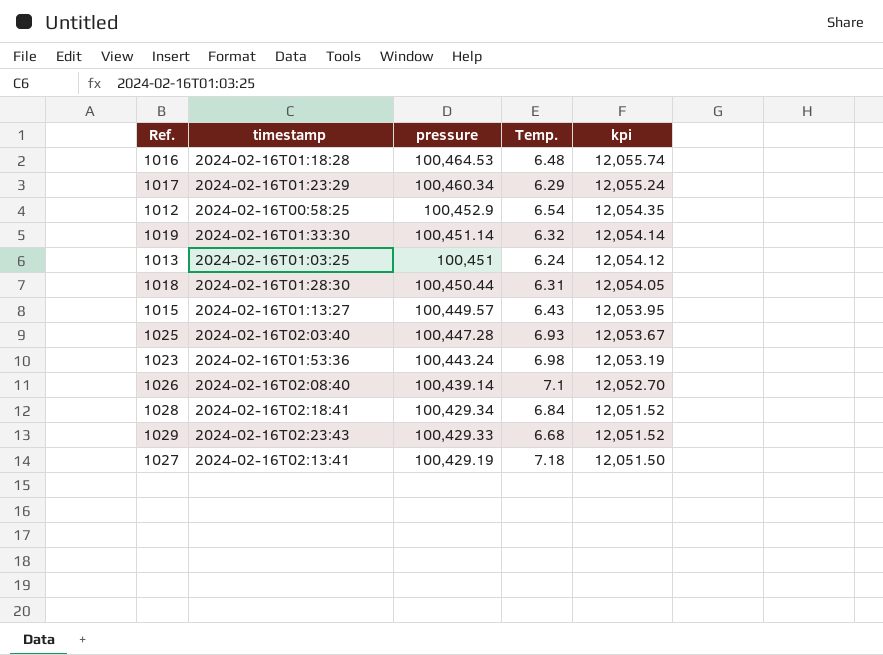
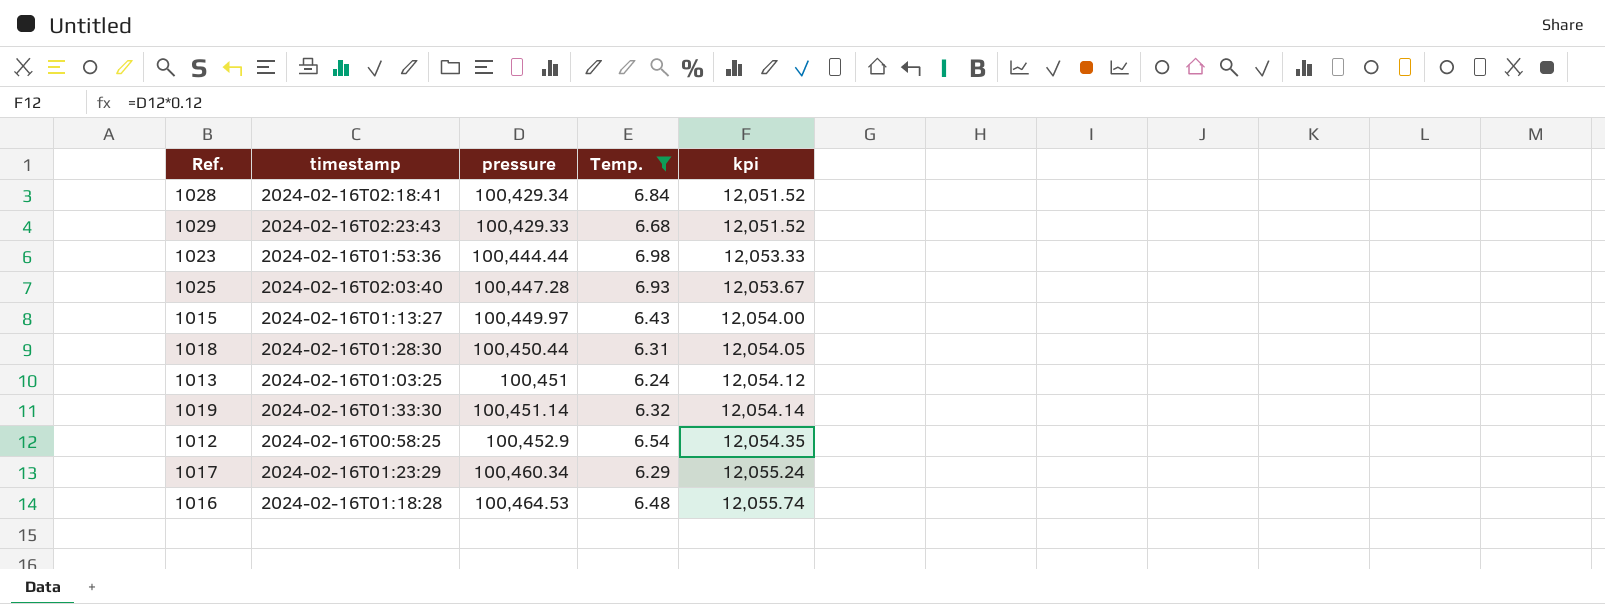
filter: none -> Temp. <= 6.98
row order: pressure descending -> kpi ascending
1023 | pressure: 100,443.24 -> 100,444.44
1023 | kpi: 12,053.19 -> 12,053.33
1015 | pressure: 100,449.57 -> 100,449.97
1015 | kpi: 12,053.95 -> 12,054.00

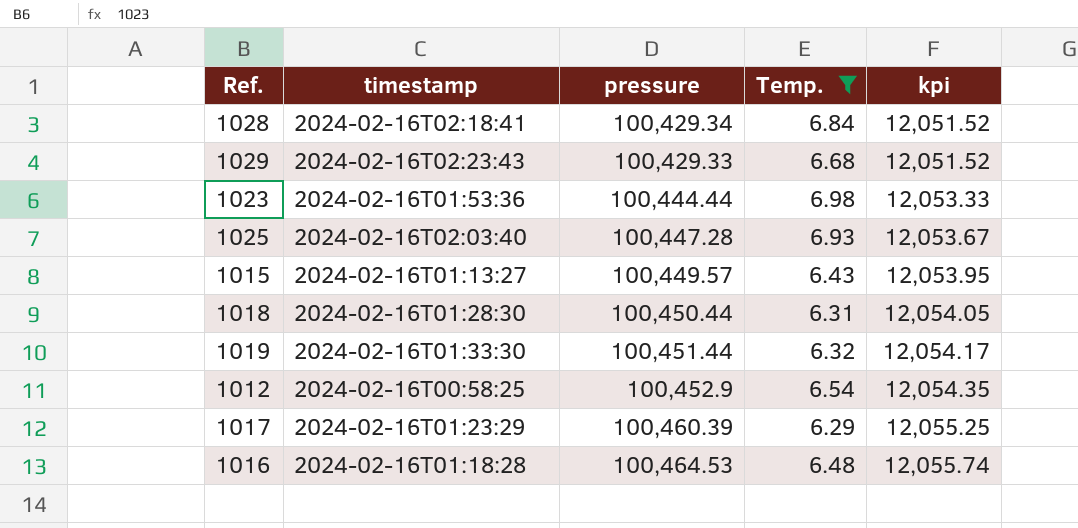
row 1013: 2024-02-16T01:03:25 | 100,451 | 6.24 | 12,054.12 -> none
1015 | pressure: 100,449.97 -> 100,449.57
1015 | kpi: 12,054.00 -> 12,053.95
1019 | pressure: 100,451.14 -> 100,451.44
1019 | kpi: 12,054.14 -> 12,054.17
1017 | pressure: 100,460.34 -> 100,460.39
1017 | kpi: 12,055.24 -> 12,055.25

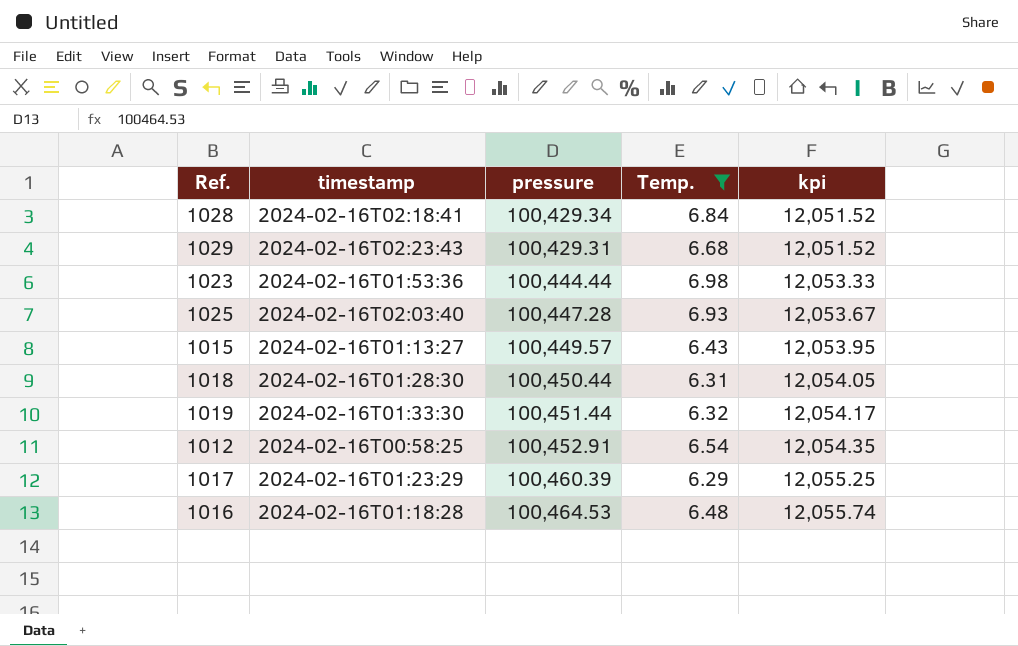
1029 | pressure: 100,429.33 -> 100,429.31
1012 | pressure: 100,452.9 -> 100,452.91

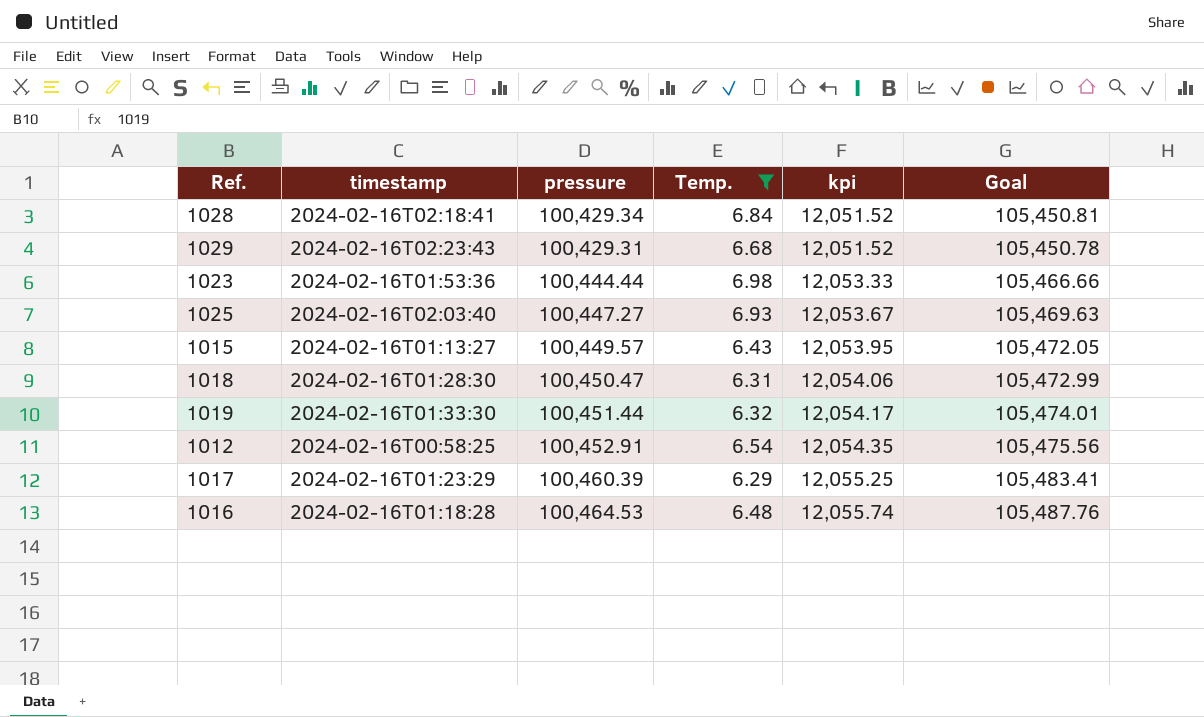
column Goal | formula: none -> [pressure] * 1.05
1025 | pressure: 100,447.28 -> 100,447.27
1018 | pressure: 100,450.44 -> 100,450.47
1018 | kpi: 12,054.05 -> 12,054.06

